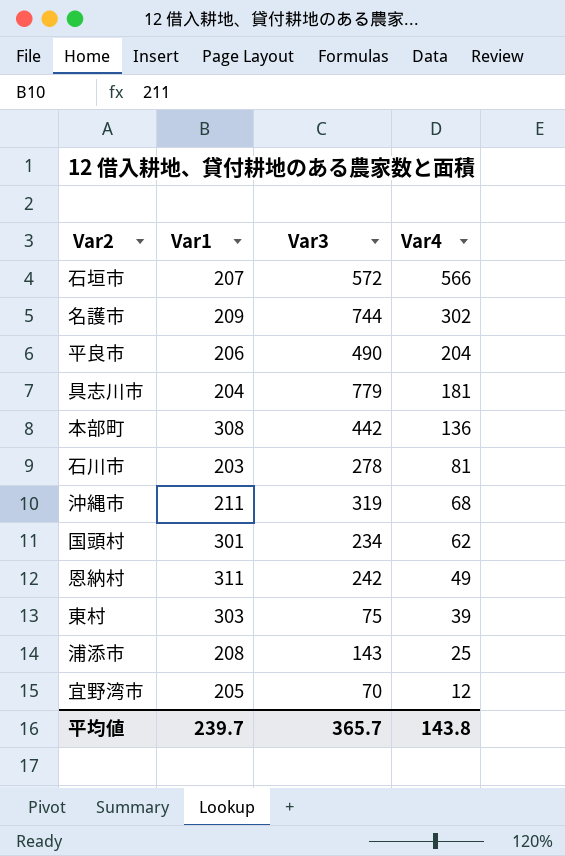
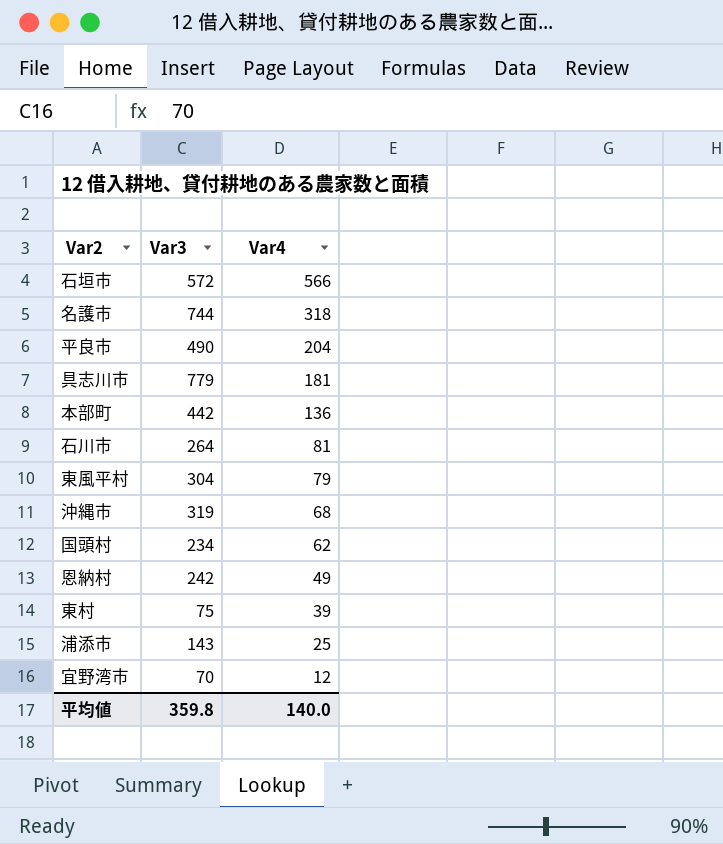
column Var1 | position: 2 -> none
名護市 | Var4: 302 -> 318
石川市 | Var3: 278 -> 264
row 東風平村: none -> 304 | 79
平均値 | Var3: 365.7 -> 359.8
平均値 | Var4: 143.8 -> 140.0

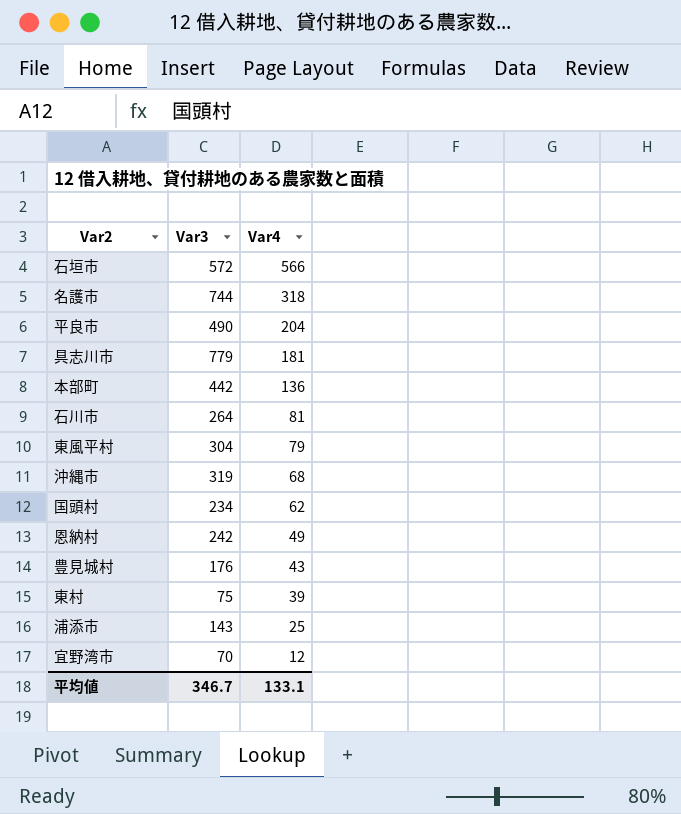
row 豊見城村: none -> 176 | 43
平均値 | Var3: 359.8 -> 346.7
平均値 | Var4: 140.0 -> 133.1

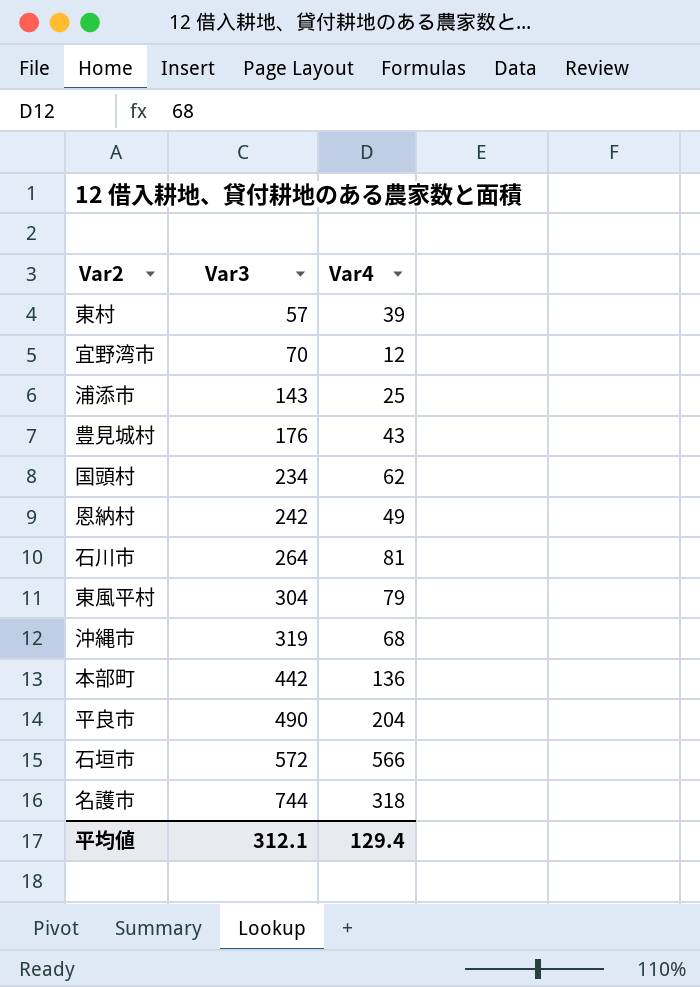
row order: Var4 descending -> Var3 ascending
row 具志川市: 779 | 181 -> none
東村 | Var3: 75 -> 57
平均値 | Var3: 346.7 -> 312.1
平均値 | Var4: 133.1 -> 129.4

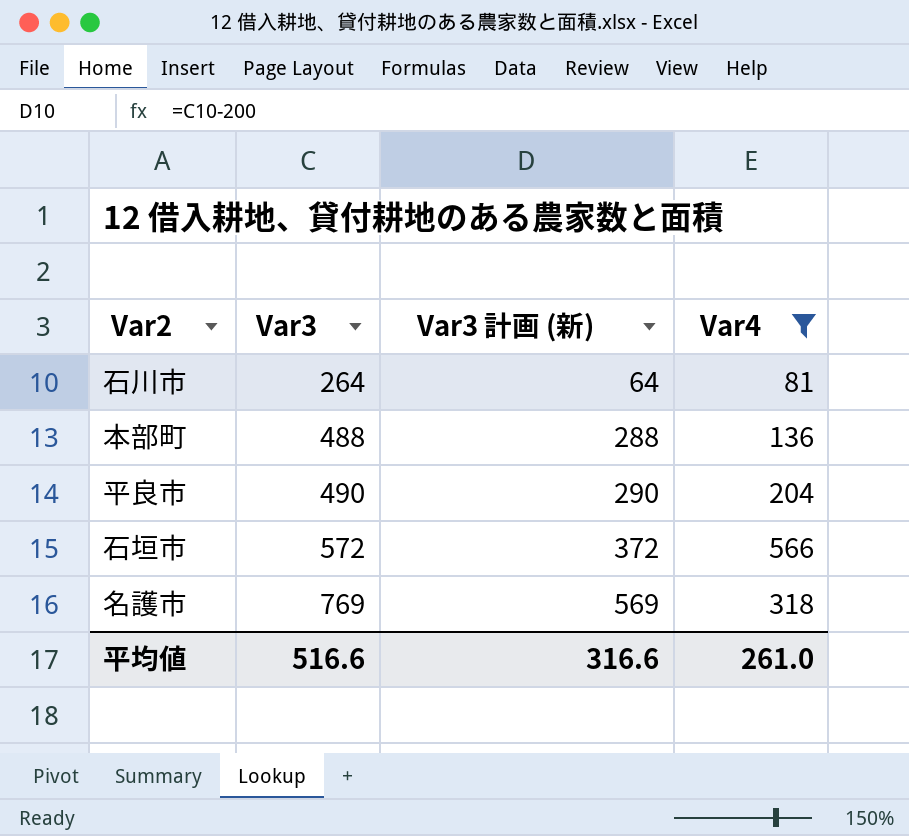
filter: none -> Var4 >= 81
column Var3 計画 (新) | formula: none -> [Var3] - 200
本部町 | Var3: 442 -> 488
名護市 | Var3: 744 -> 769
平均値 | Var3: 312.1 -> 516.6
平均値 | Var4: 129.4 -> 261.0

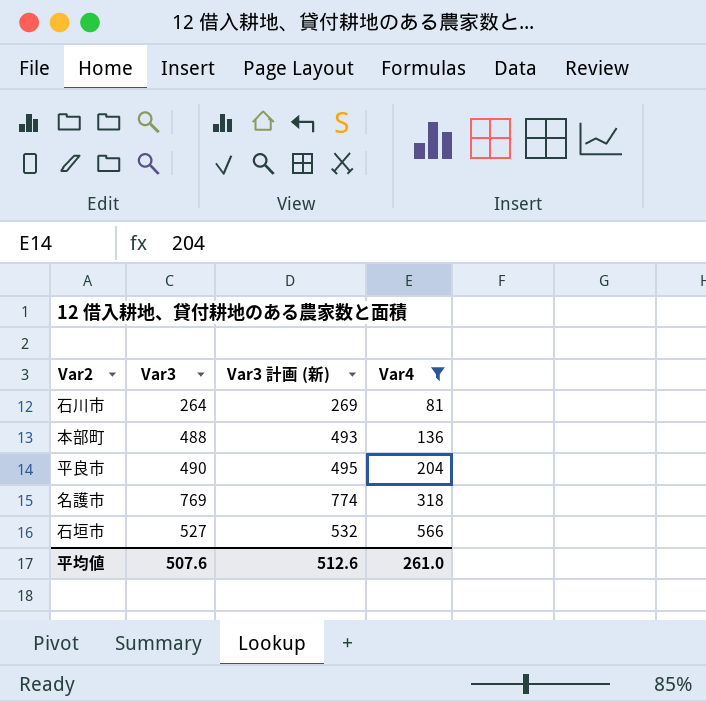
row order: Var3 ascending -> Var4 ascending
column Var3 計画 (新) | formula: [Var3] - 200 -> [Var3] + 5
石垣市 | Var3: 572 -> 527
平均値 | Var3: 516.6 -> 507.6
平均値 | Var3 計画 (新): 316.6 -> 512.6

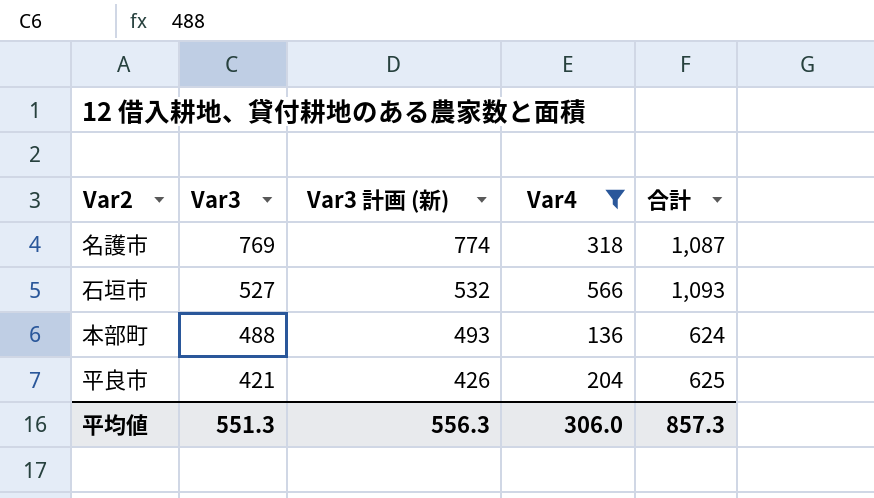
row order: Var4 ascending -> Var3 descending
column 合計 | formula: none -> [Var3] + [Var4]
row 石川市: 264 | 269 | 81 -> none
平良市 | Var3: 490 -> 421
平良市 | Var3 計画 (新): 495 -> 426
平均値 | Var3: 507.6 -> 551.3
平均値 | Var3 計画 (新): 512.6 -> 556.3
平均値 | Var4: 261.0 -> 306.0

